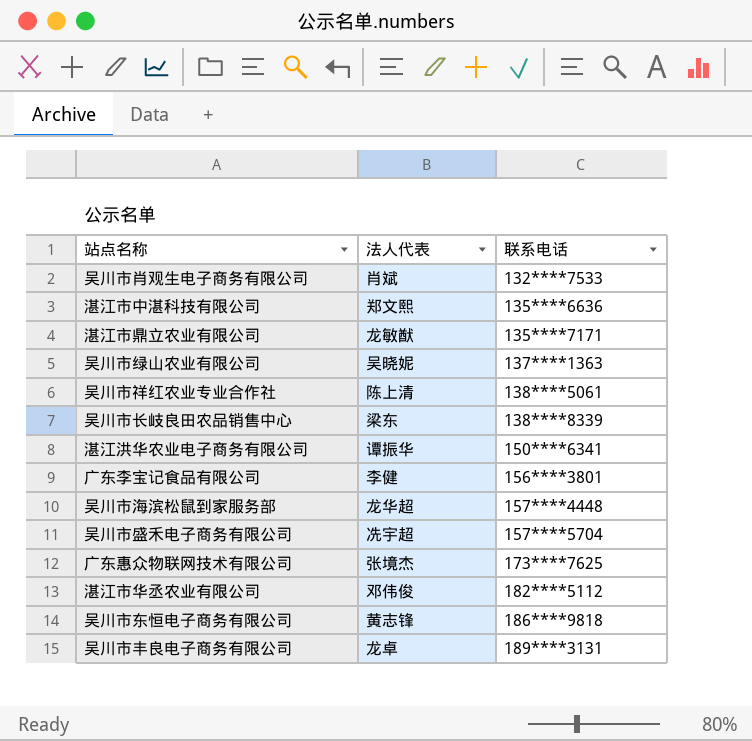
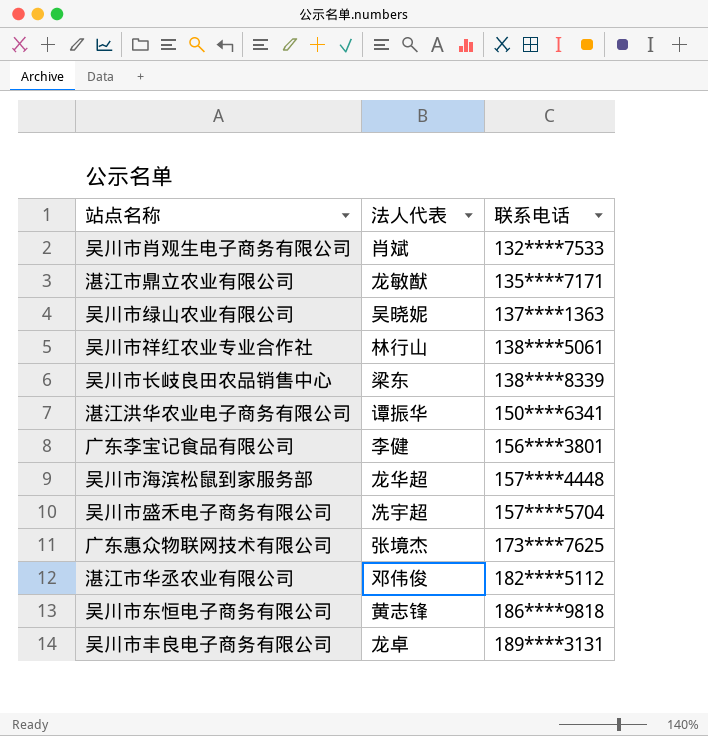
row 湛江市中湛科技有限公司: 郑文熙 | 135****6636 -> none
吴川市祥红农业专业合作社 | 法人代表: 陈上清 -> 林行山

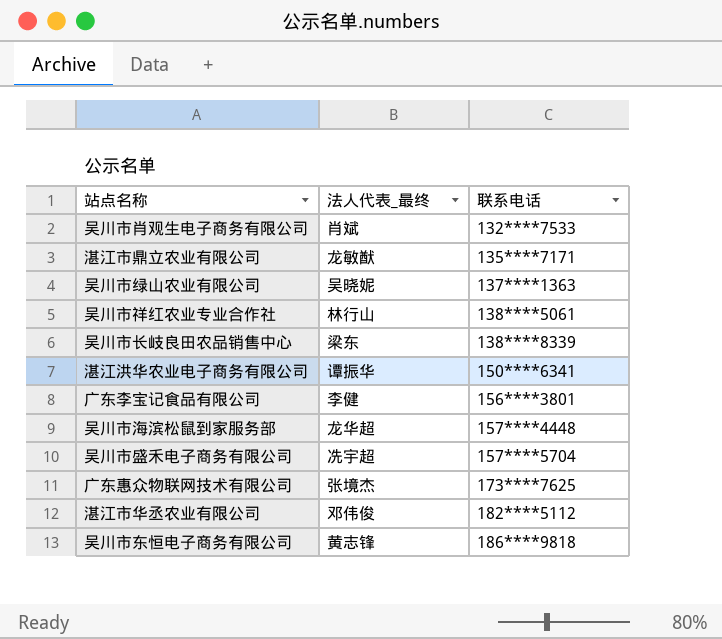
column name: 法人代表 -> 法人代表_最终
row 吴川市丰良电子商务有限公司: 龙卓 | 189****3131 -> none

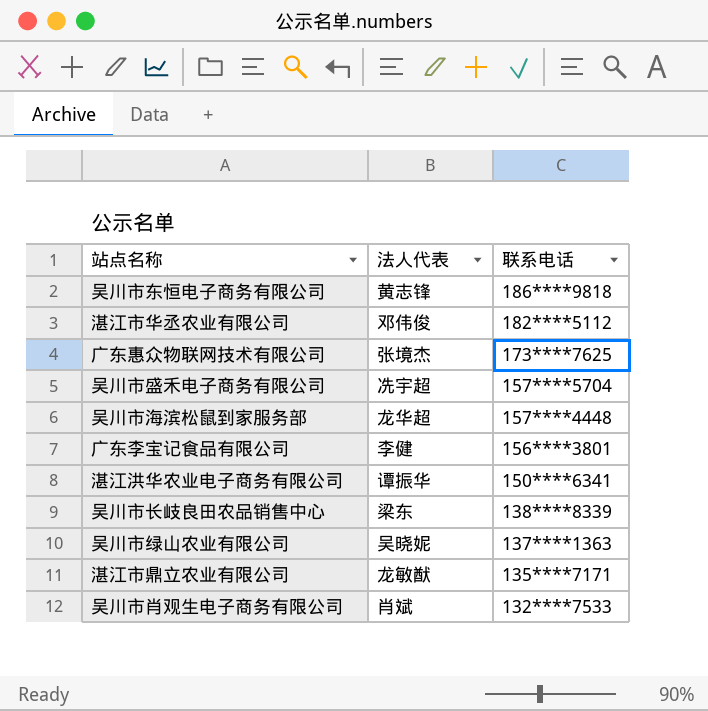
row order: 联系电话 ascending -> 联系电话 descending
column name: 法人代表_最终 -> 法人代表
row 吴川市祥红农业专业合作社: 林行山 | 138****5061 -> none

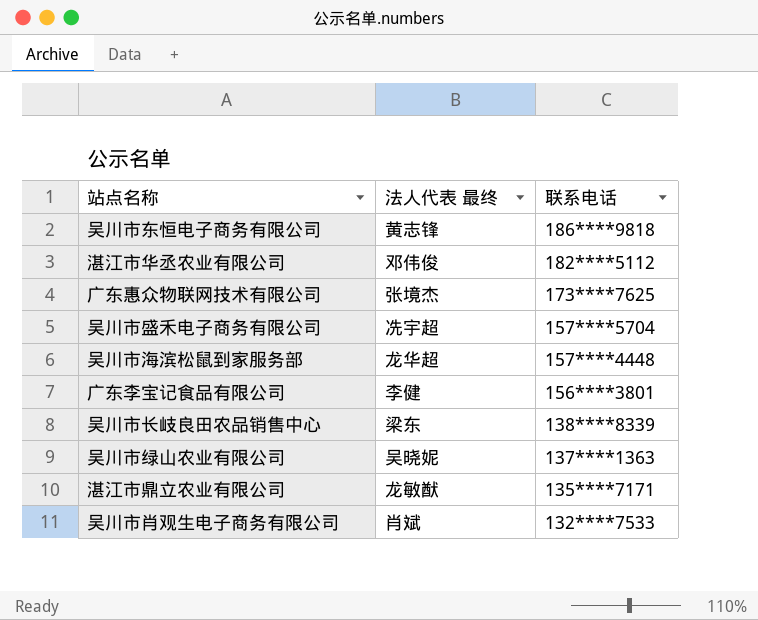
column name: 法人代表 -> 法人代表 最终
row 湛江洪华农业电子商务有限公司: 谭振华 | 150****6341 -> none

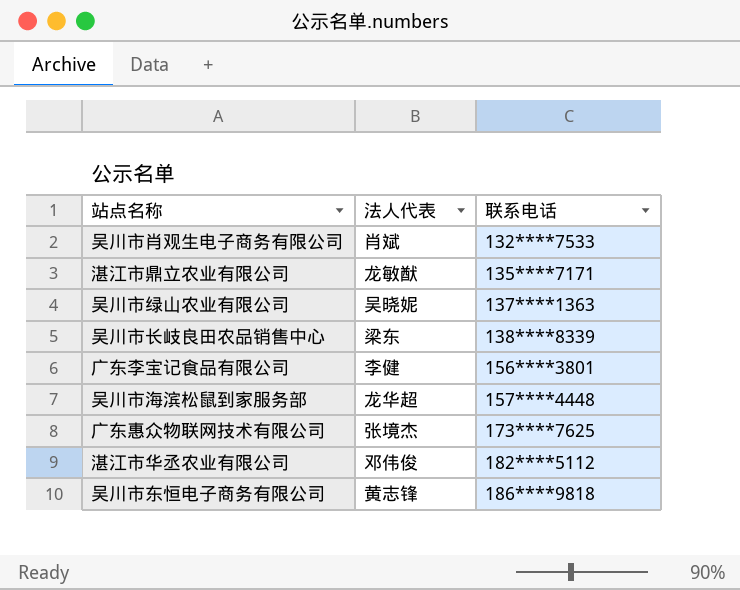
row order: 联系电话 descending -> 联系电话 ascending
column name: 法人代表 最终 -> 法人代表
row 吴川市盛禾电子商务有限公司: 冼宇超 | 157****5704 -> none

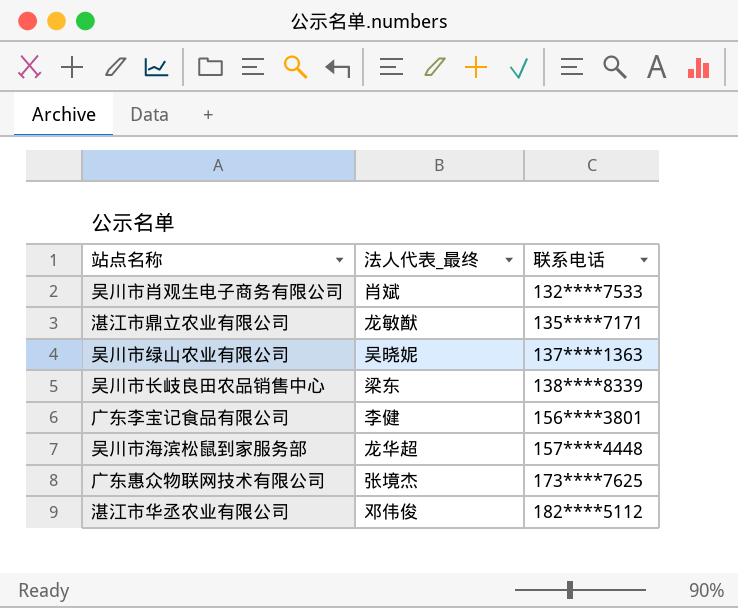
column name: 法人代表 -> 法人代表_最终
row 吴川市东恒电子商务有限公司: 黄志锋 | 186****9818 -> none

